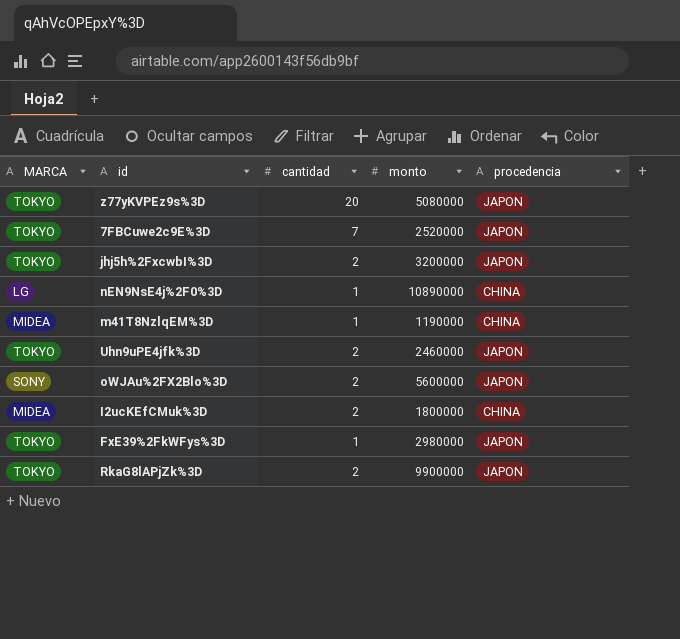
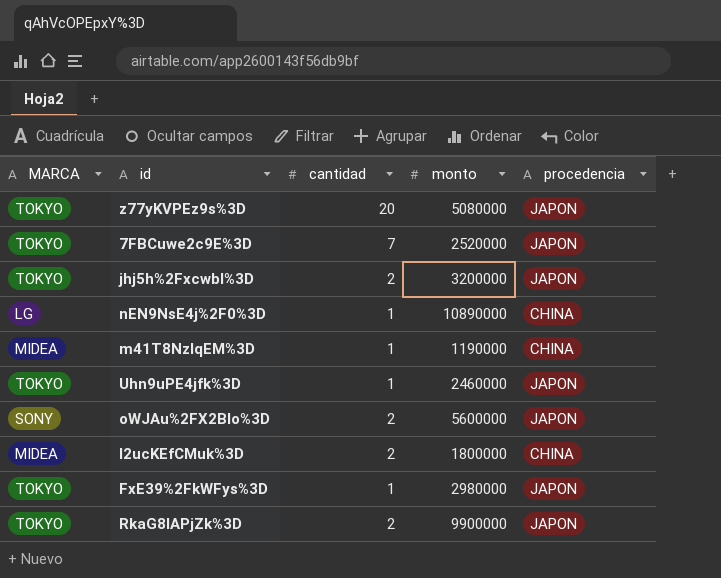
Uhn9uPE4jfk%3D | cantidad: 2 -> 1

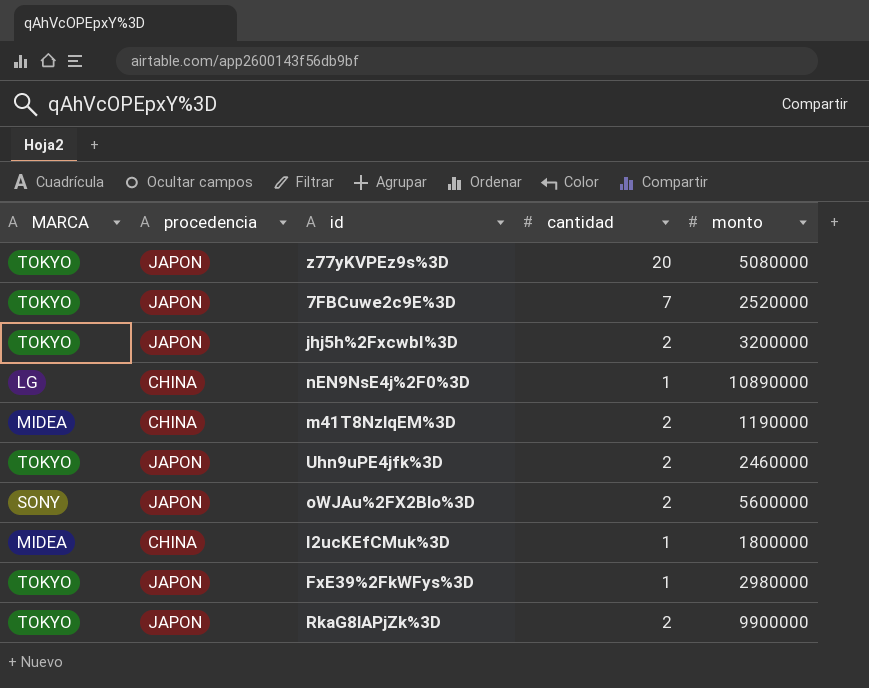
column procedencia | position: 5 -> 2
m41T8NzlqEM%3D | cantidad: 1 -> 2
Uhn9uPE4jfk%3D | cantidad: 1 -> 2
I2ucKEfCMuk%3D | cantidad: 2 -> 1

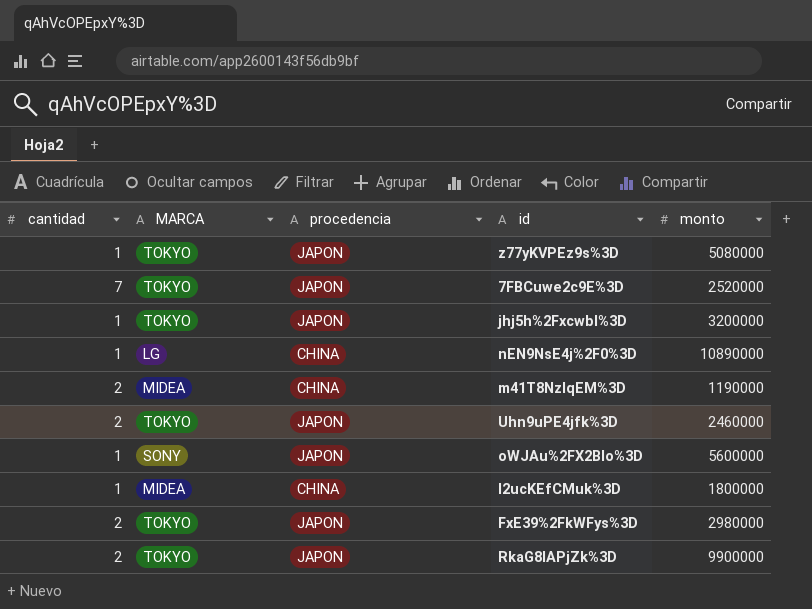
column cantidad | position: 4 -> 1
z77yKVPEz9s%3D | cantidad: 20 -> 1
jhj5h%2FxcwbI%3D | cantidad: 2 -> 1
oWJAu%2FX2Blo%3D | cantidad: 2 -> 1
FxE39%2FkWFys%3D | cantidad: 1 -> 2

